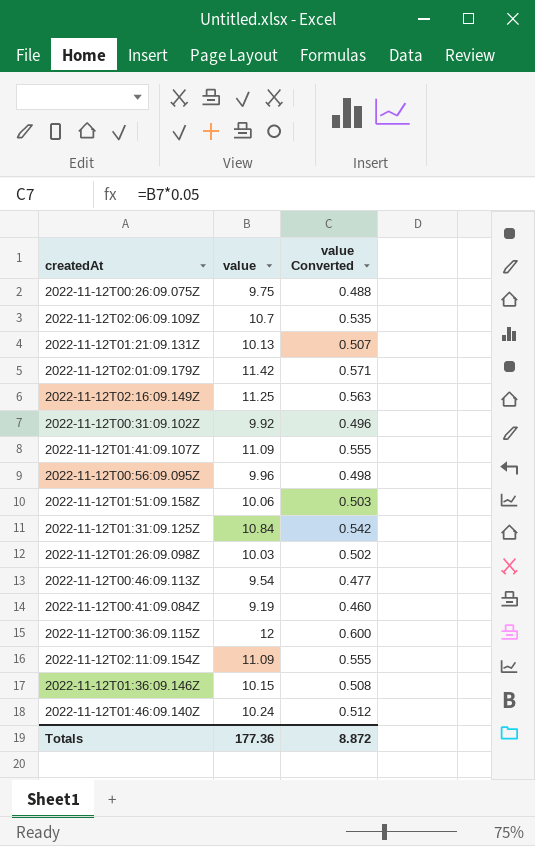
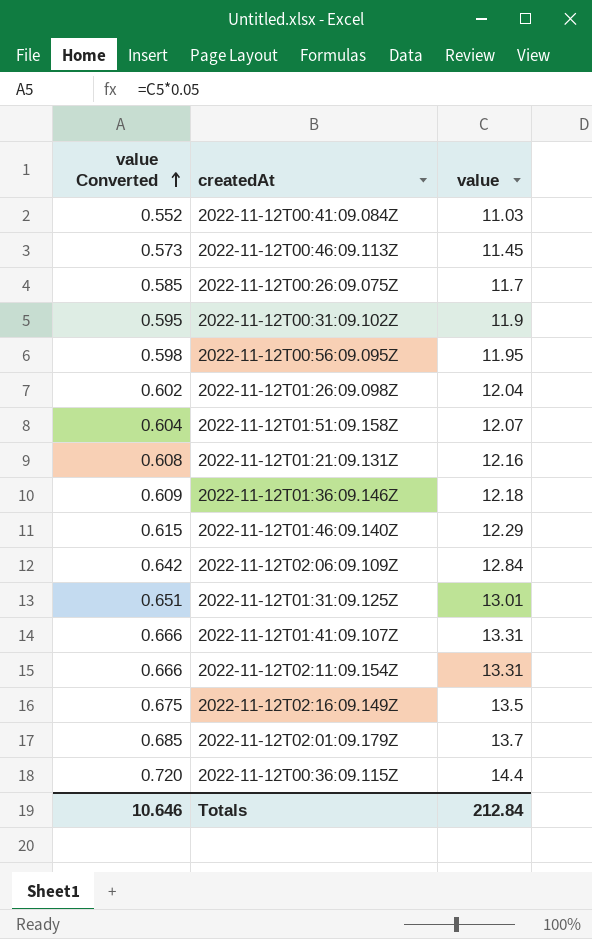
row order: none -> value Converted ascending
column value Converted | position: 3 -> 1
2022-11-12T00:41:09.084Z | value Converted: 0.460 -> 0.552
2022-11-12T00:41:09.084Z | value: 9.19 -> 11.03
2022-11-12T00:46:09.113Z | value Converted: 0.477 -> 0.573
2022-11-12T00:46:09.113Z | value: 9.54 -> 11.45
2022-11-12T00:26:09.075Z | value Converted: 0.488 -> 0.585
2022-11-12T00:26:09.075Z | value: 9.75 -> 11.7
2022-11-12T00:31:09.102Z | value Converted: 0.496 -> 0.595
2022-11-12T00:31:09.102Z | value: 9.92 -> 11.9
2022-11-12T00:56:09.095Z | value Converted: 0.498 -> 0.598
2022-11-12T00:56:09.095Z | value: 9.96 -> 11.95
2022-11-12T01:26:09.098Z | value Converted: 0.502 -> 0.602
2022-11-12T01:26:09.098Z | value: 10.03 -> 12.04
2022-11-12T01:51:09.158Z | value Converted: 0.503 -> 0.604
2022-11-12T01:51:09.158Z | value: 10.06 -> 12.07
2022-11-12T01:21:09.131Z | value Converted: 0.507 -> 0.608
2022-11-12T01:21:09.131Z | value: 10.13 -> 12.16
2022-11-12T01:36:09.146Z | value Converted: 0.508 -> 0.609
2022-11-12T01:36:09.146Z | value: 10.15 -> 12.18
2022-11-12T01:46:09.140Z | value Converted: 0.512 -> 0.615
2022-11-12T01:46:09.140Z | value: 10.24 -> 12.29
2022-11-12T02:06:09.109Z | value Converted: 0.535 -> 0.642
2022-11-12T02:06:09.109Z | value: 10.7 -> 12.84
2022-11-12T01:31:09.125Z | value Converted: 0.542 -> 0.651
2022-11-12T01:31:09.125Z | value: 10.84 -> 13.01
2022-11-12T01:41:09.107Z | value Converted: 0.555 -> 0.666
2022-11-12T01:41:09.107Z | value: 11.09 -> 13.31
2022-11-12T02:11:09.154Z | value Converted: 0.555 -> 0.666
2022-11-12T02:11:09.154Z | value: 11.09 -> 13.31
2022-11-12T02:16:09.149Z | value Converted: 0.563 -> 0.675
2022-11-12T02:16:09.149Z | value: 11.25 -> 13.5
2022-11-12T02:01:09.179Z | value Converted: 0.571 -> 0.685
2022-11-12T02:01:09.179Z | value: 11.42 -> 13.7
2022-11-12T00:36:09.115Z | value Converted: 0.600 -> 0.720
2022-11-12T00:36:09.115Z | value: 12 -> 14.4
Totals | value Converted: 8.872 -> 10.646
Totals | value: 177.36 -> 212.84

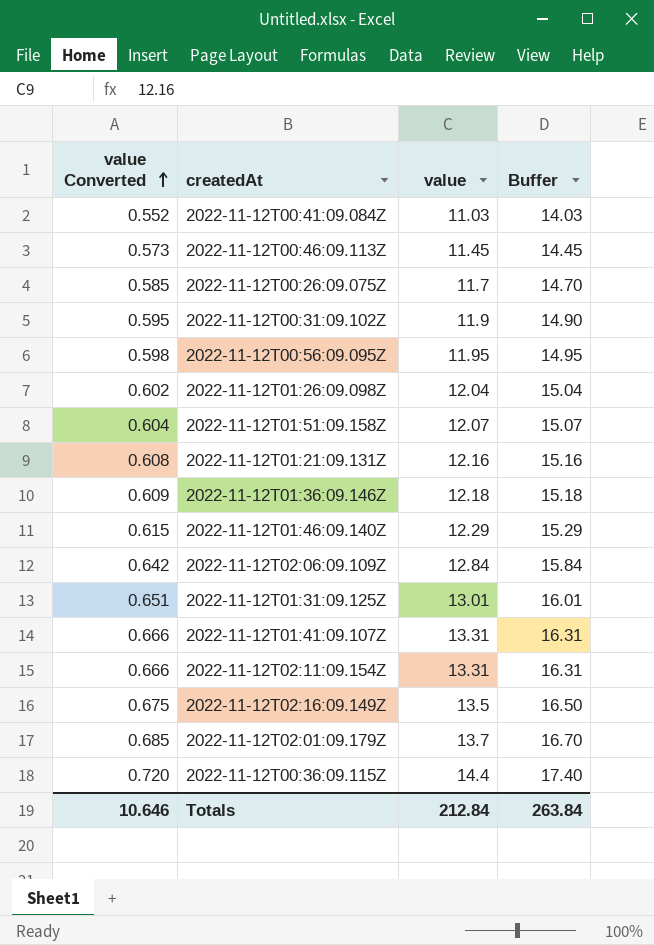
column Buffer | formula: none -> [value] + 3

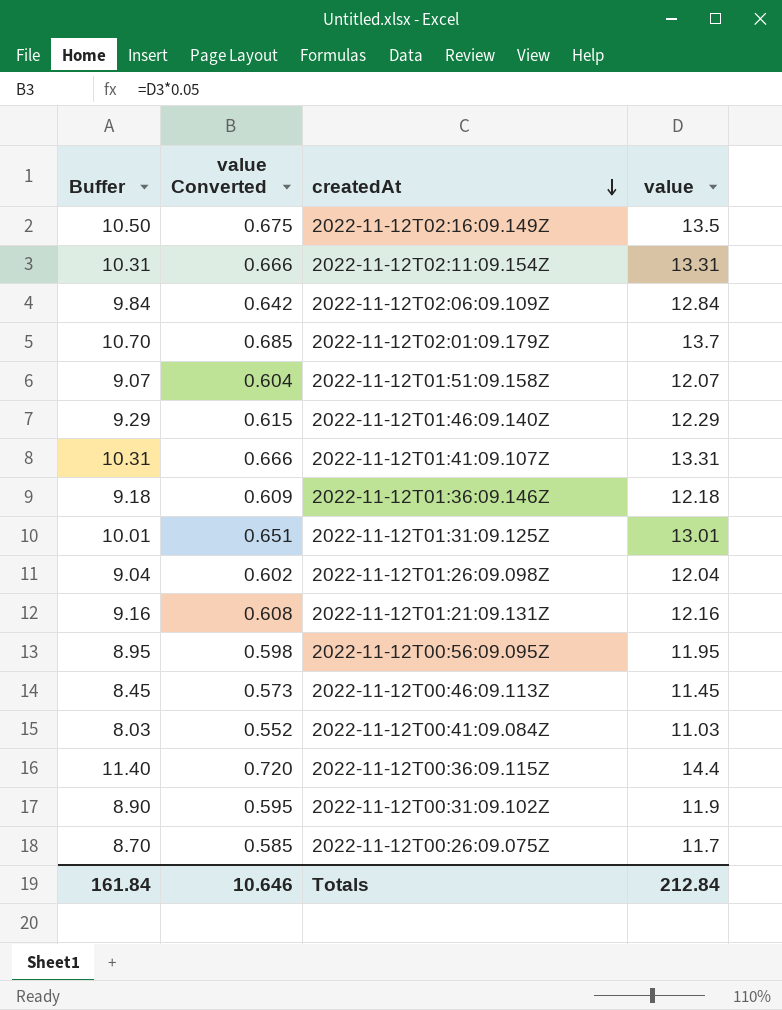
row order: value Converted ascending -> createdAt descending
column Buffer | formula: [value] + 3 -> [value] - 3
column Buffer | position: 4 -> 1
Totals | Buffer: 263.84 -> 161.84

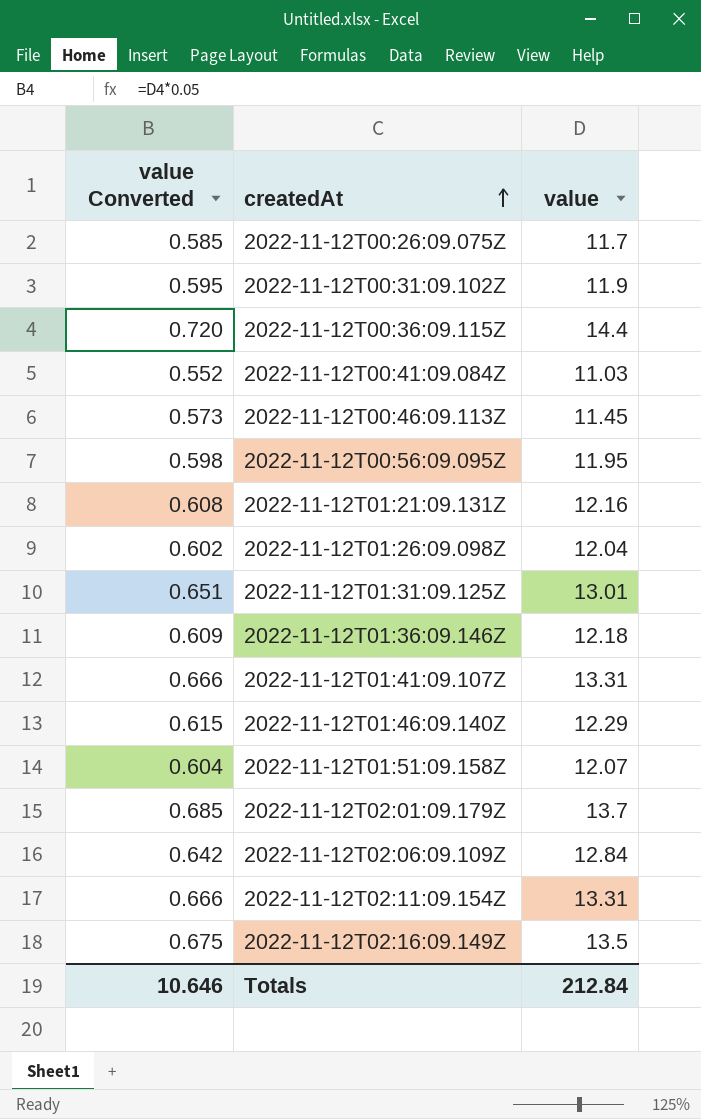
row order: createdAt descending -> createdAt ascending
column Buffer | formula: [value] - 3 -> none

